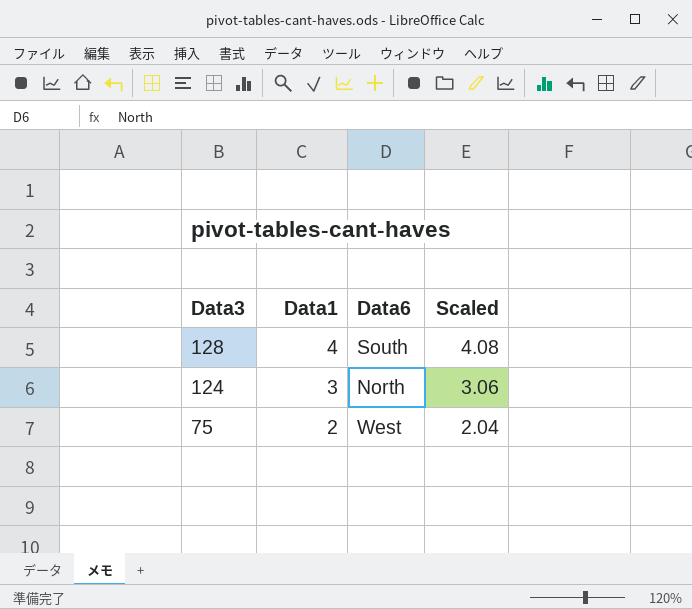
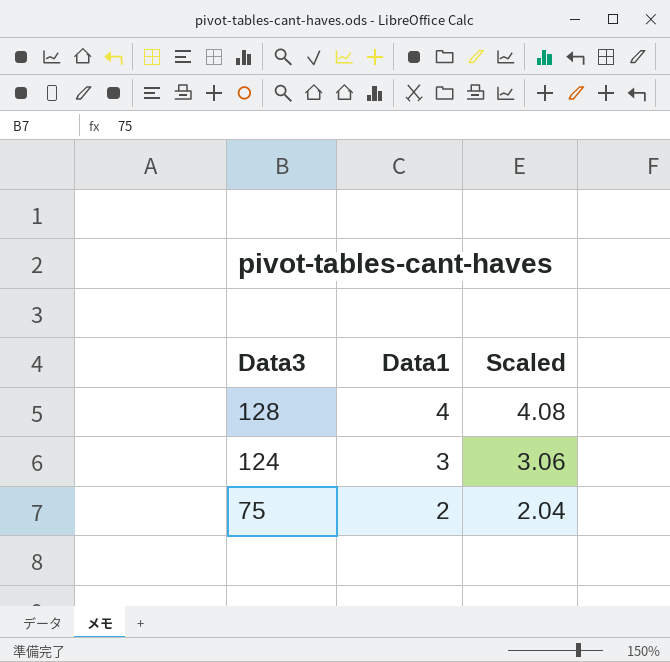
column Data6 | position: 3 -> none

